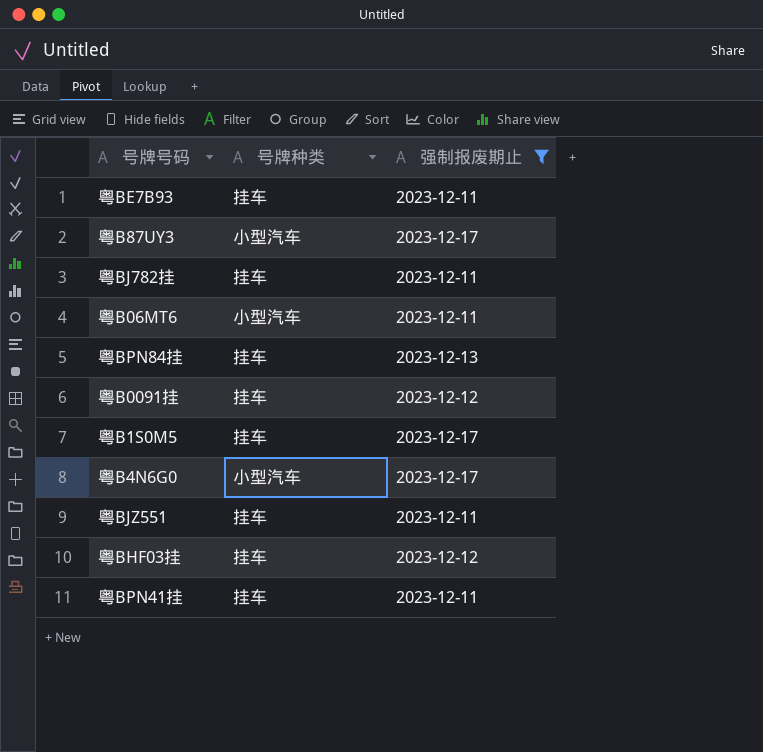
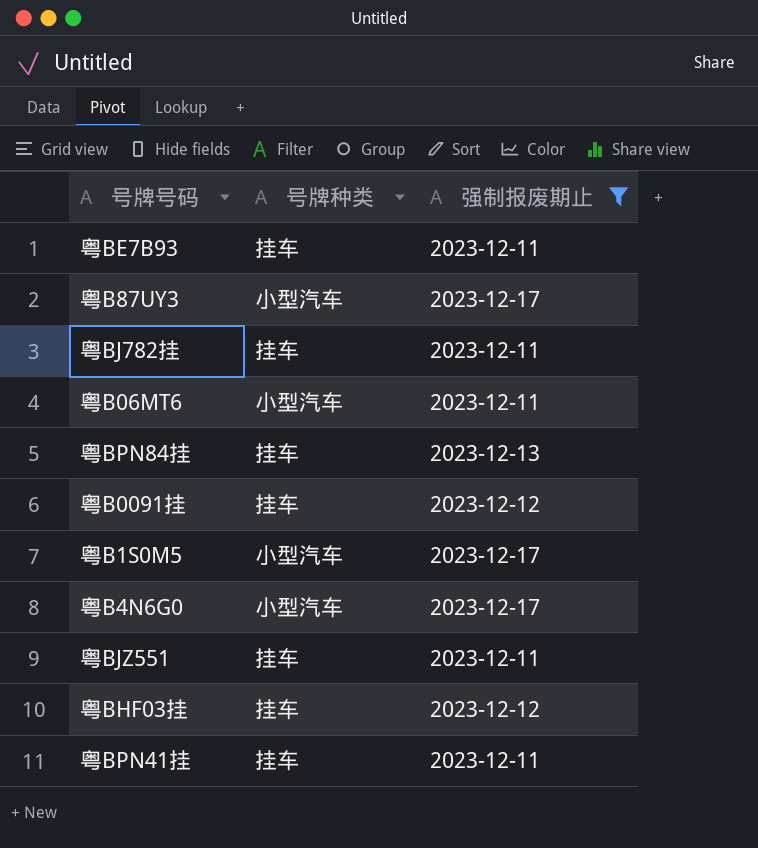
粤B1S0M5 | 号牌种类: 挂车 -> 小型汽车

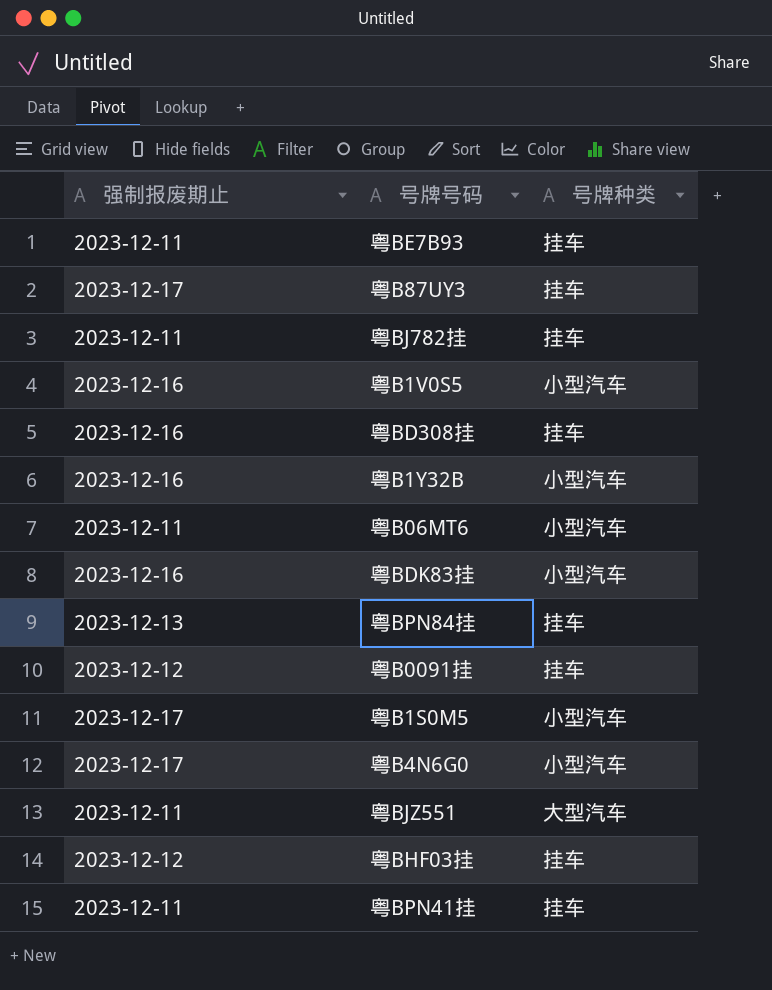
filter: 强制报废期止 != 2023-12-16 -> none
column 强制报废期止 | position: 3 -> 1
粤B87UY3 | 号牌种类: 小型汽车 -> 挂车
粤BJZ551 | 号牌种类: 挂车 -> 大型汽车

